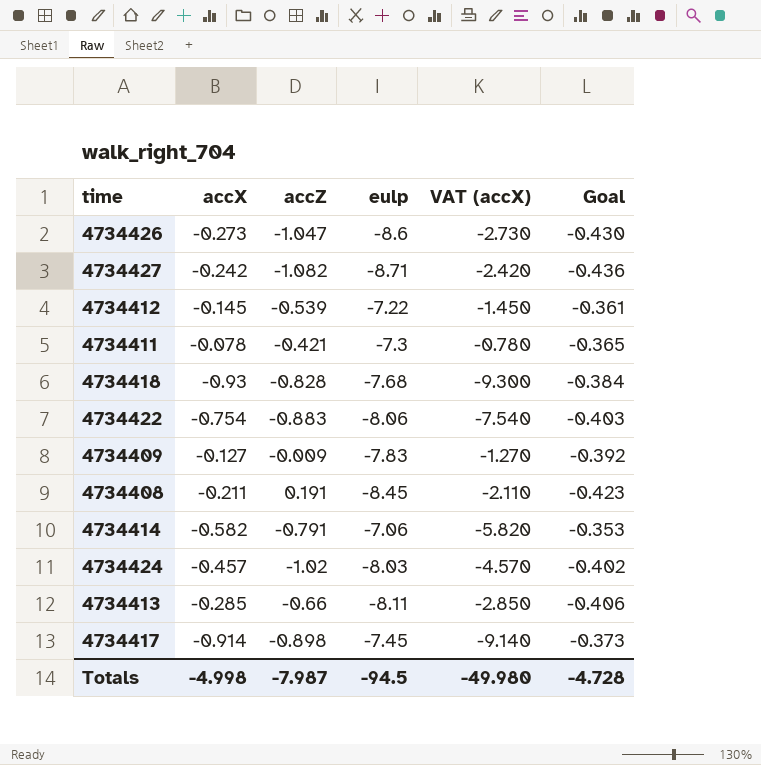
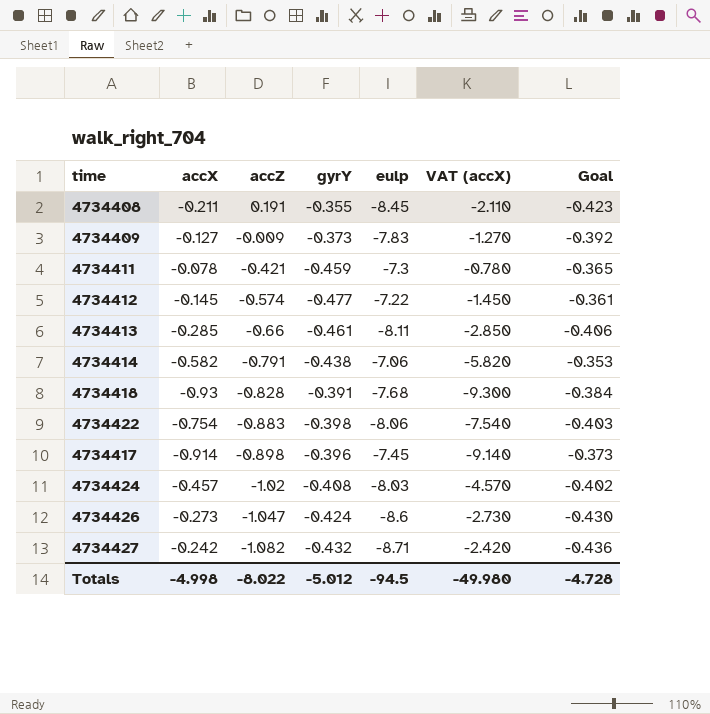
row order: none -> accZ descending
column gyrY | position: none -> 4
4734412 | accZ: -0.539 -> -0.574
Totals | accZ: -7.987 -> -8.022

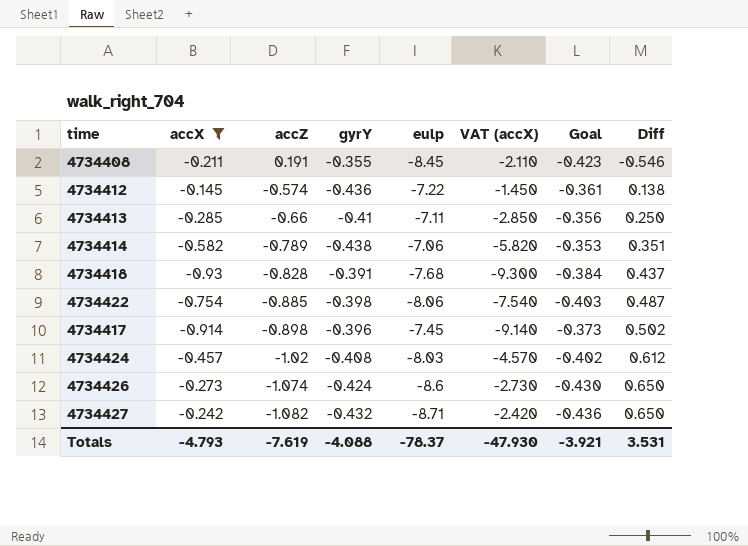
filter: none -> accX <= -0.145
column Diff | formula: none -> [gyrY] - [accZ]
4734412 | gyrY: -0.477 -> -0.436
4734413 | gyrY: -0.461 -> -0.41
4734413 | eulp: -8.11 -> -7.11
4734413 | Goal: -0.406 -> -0.356
4734414 | accZ: -0.791 -> -0.789
4734422 | accZ: -0.883 -> -0.885
4734426 | accZ: -1.047 -> -1.074
Totals | accX: -4.998 -> -4.793
Totals | accZ: -8.022 -> -7.619
Totals | gyrY: -5.012 -> -4.088
Totals | eulp: -94.5 -> -78.37
Totals | VAT (accX): -49.980 -> -47.930
Totals | Goal: -4.728 -> -3.921

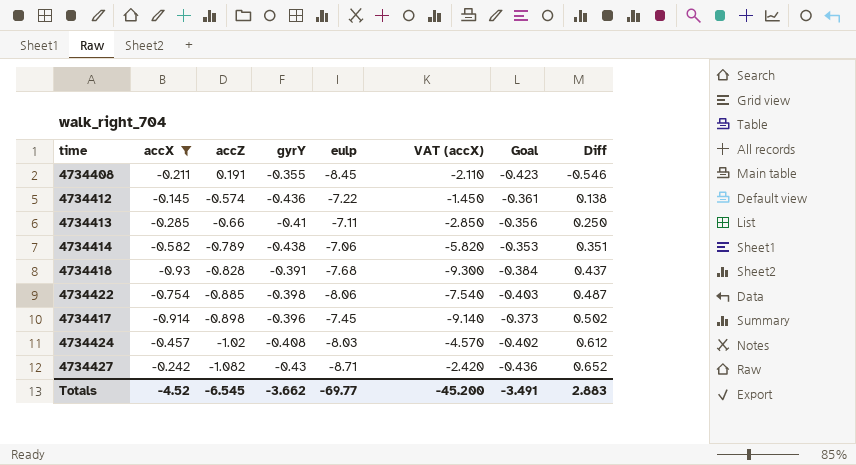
row 4734426: -0.273 | -1.074 | -0.424 | -8.6 | -2.730 | -0.430 | 0.650 -> none
4734427 | gyrY: -0.432 -> -0.43
4734427 | Diff: 0.650 -> 0.652
Totals | accX: -4.793 -> -4.52
Totals | accZ: -7.619 -> -6.545
Totals | gyrY: -4.088 -> -3.662
Totals | eulp: -78.37 -> -69.77
Totals | VAT (accX): -47.930 -> -45.200
Totals | Goal: -3.921 -> -3.491
Totals | Diff: 3.531 -> 2.883

